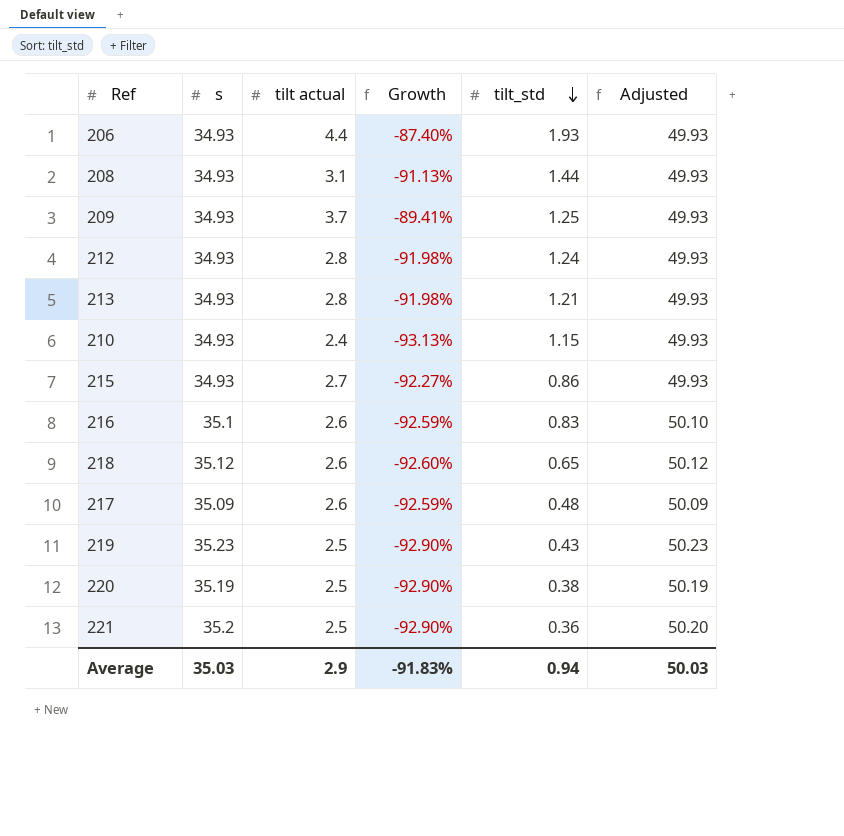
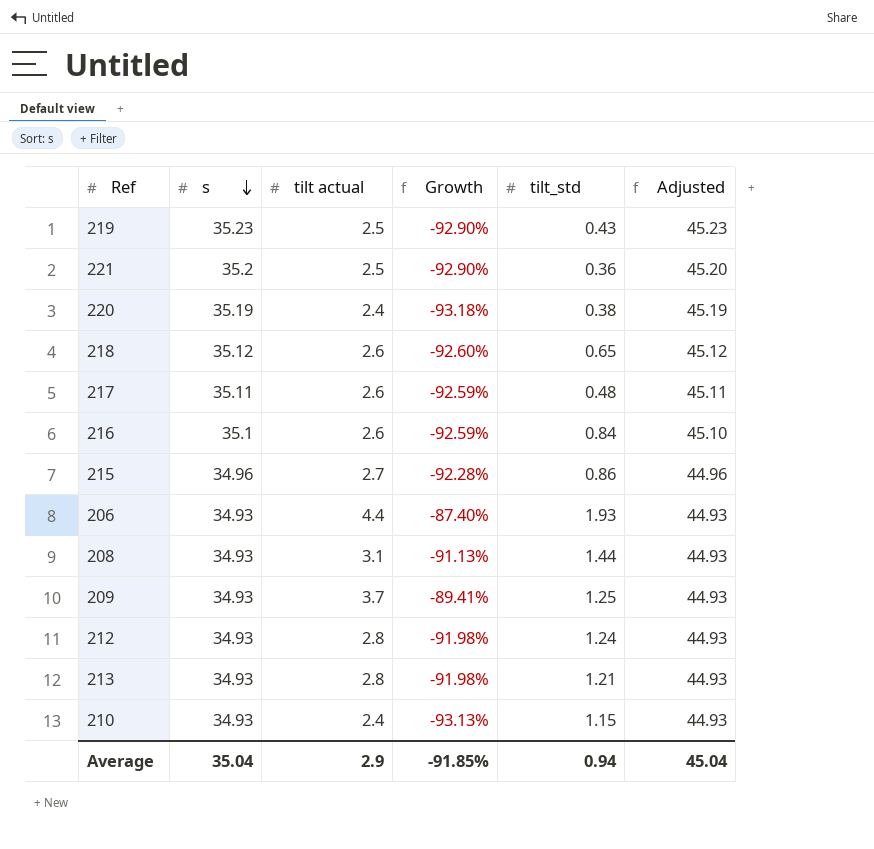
row order: tilt_std descending -> s descending
column Adjusted | formula: [s] + 15 -> [s] + 10
220 | tilt actual: 2.5 -> 2.4
220 | Growth: -92.90% -> -93.18%
217 | s: 35.09 -> 35.11
216 | tilt_std: 0.83 -> 0.84
215 | s: 34.93 -> 34.96
215 | Growth: -92.27% -> -92.28%
Average | s: 35.03 -> 35.04
Average | Growth: -91.83% -> -91.85%
Average | Adjusted: 50.03 -> 45.04

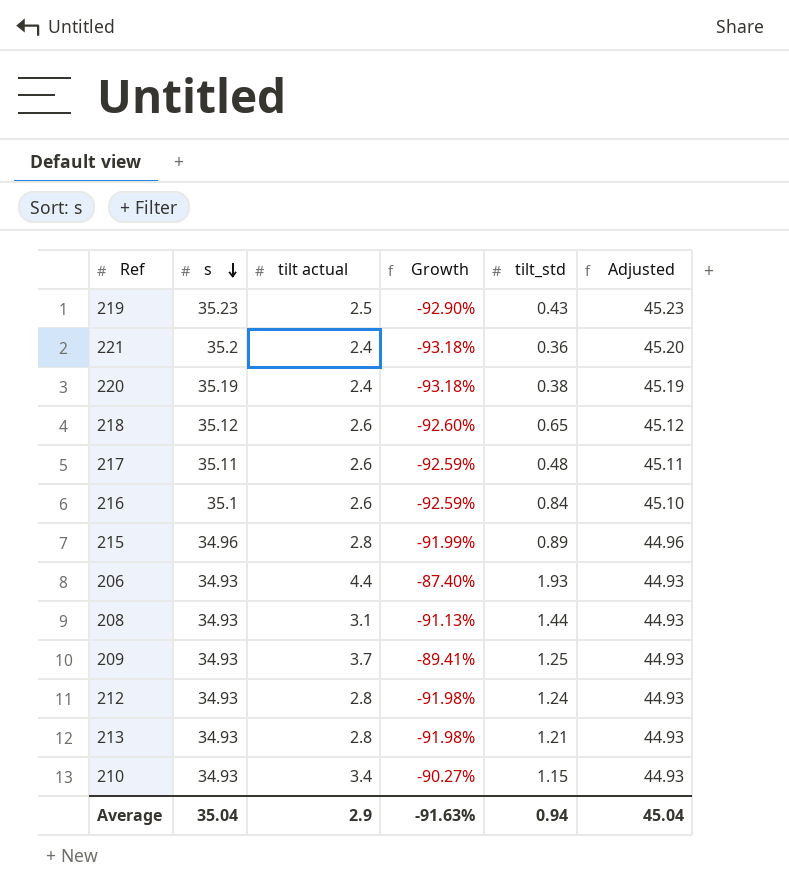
221 | tilt actual: 2.5 -> 2.4
221 | Growth: -92.90% -> -93.18%
215 | tilt actual: 2.7 -> 2.8
215 | Growth: -92.28% -> -91.99%
215 | tilt_std: 0.86 -> 0.89
210 | tilt actual: 2.4 -> 3.4
210 | Growth: -93.13% -> -90.27%
Average | Growth: -91.85% -> -91.63%

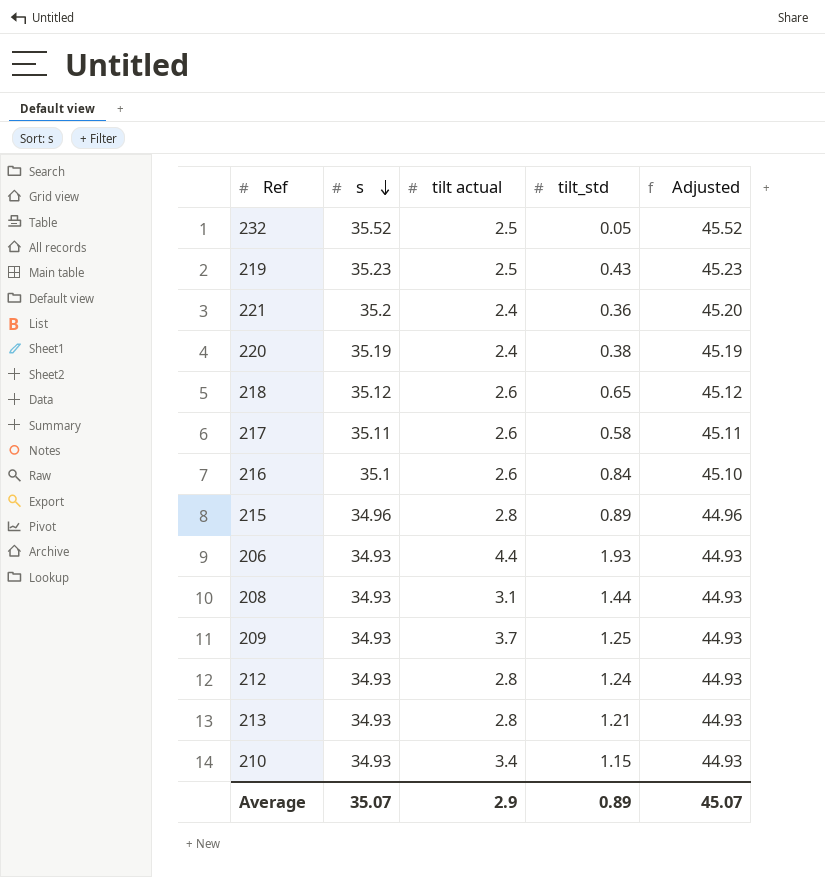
column Growth | formula: ([tilt actual] - [s]) / [s] -> none
row 232: none -> 35.52 | 2.5 | 0.05 | 45.52
217 | tilt_std: 0.48 -> 0.58
Average | s: 35.04 -> 35.07
Average | tilt_std: 0.94 -> 0.89
Average | Adjusted: 45.04 -> 45.07

